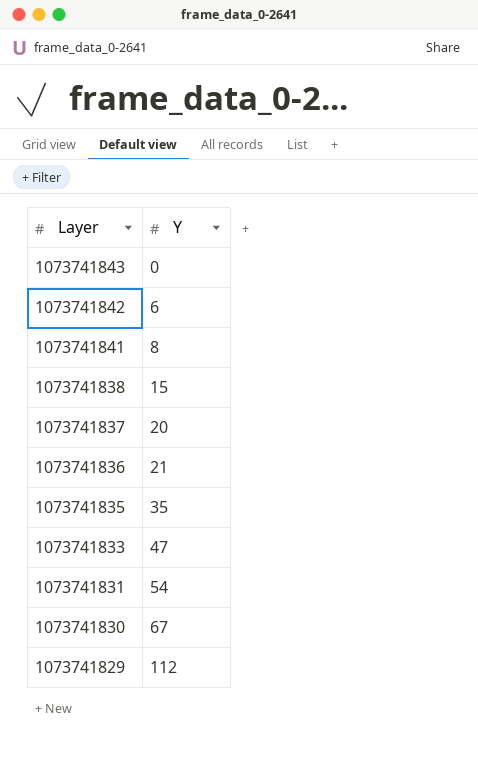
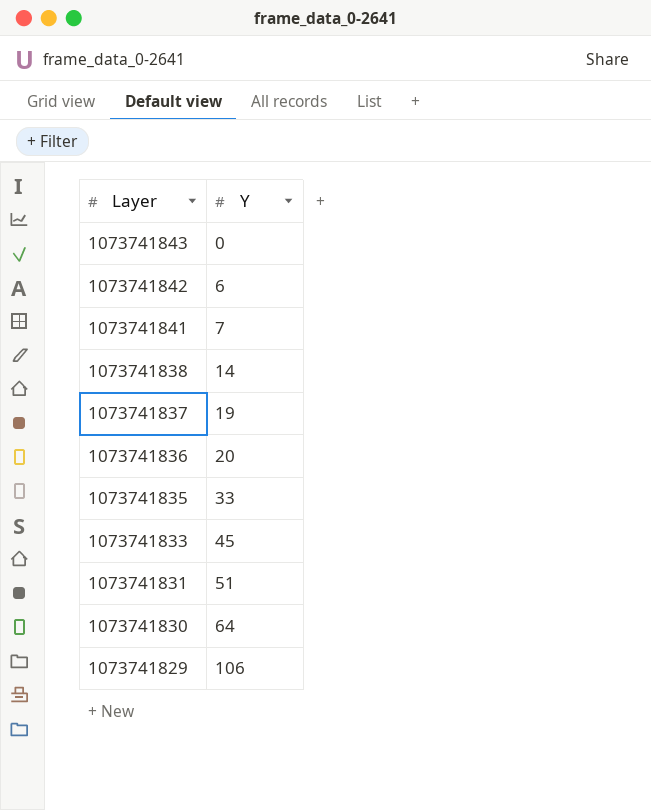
1073741841 | Y: 8 -> 7
1073741838 | Y: 15 -> 14
1073741837 | Y: 20 -> 19
1073741836 | Y: 21 -> 20
1073741835 | Y: 35 -> 33
1073741833 | Y: 47 -> 45
1073741831 | Y: 54 -> 51
1073741830 | Y: 67 -> 64
1073741829 | Y: 112 -> 106

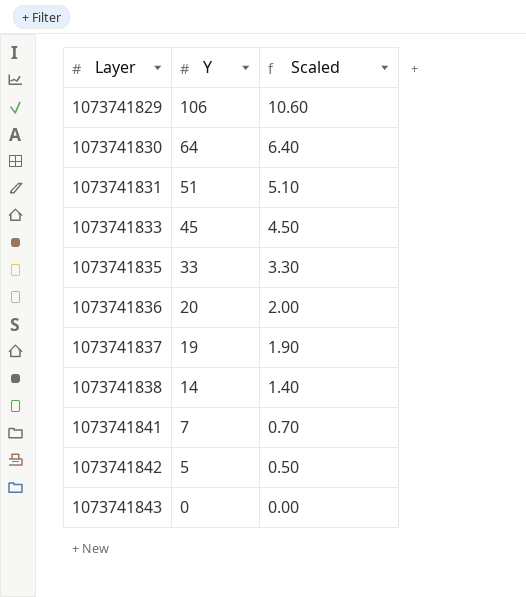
row order: Layer descending -> Layer ascending
column Scaled | formula: none -> [Y] * 0.1
1073741842 | Y: 6 -> 5

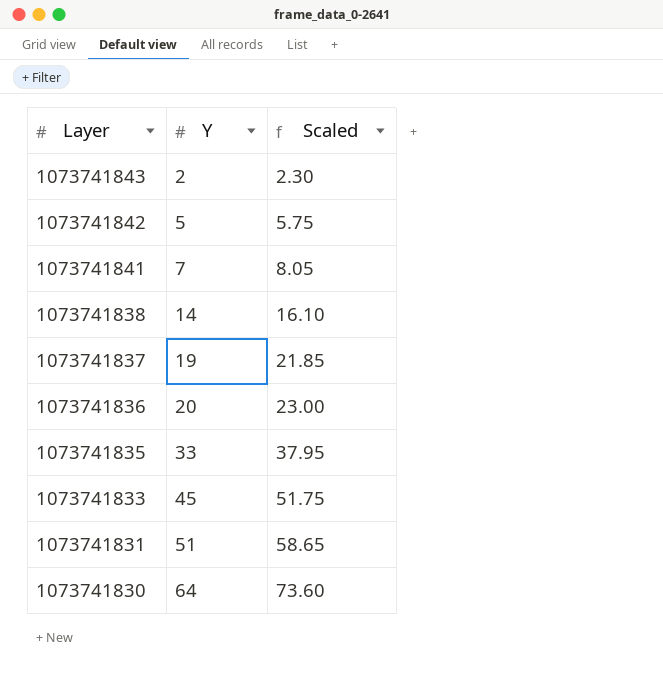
row order: Layer ascending -> Layer descending
column Scaled | formula: [Y] * 0.1 -> [Y] * 1.15
row 1073741829: 106 | 10.60 -> none
1073741843 | Y: 0 -> 2

